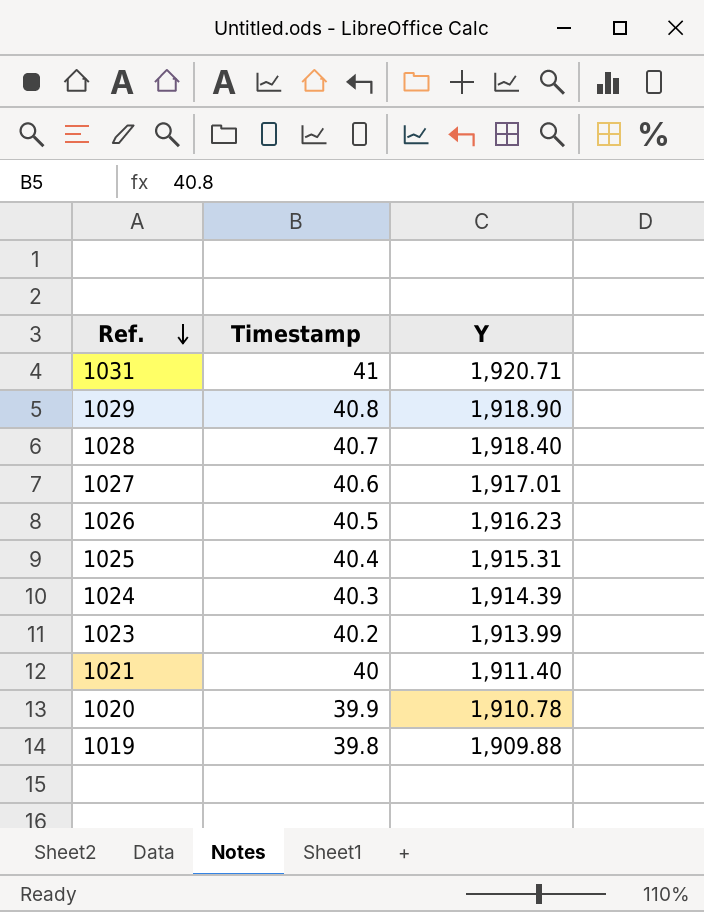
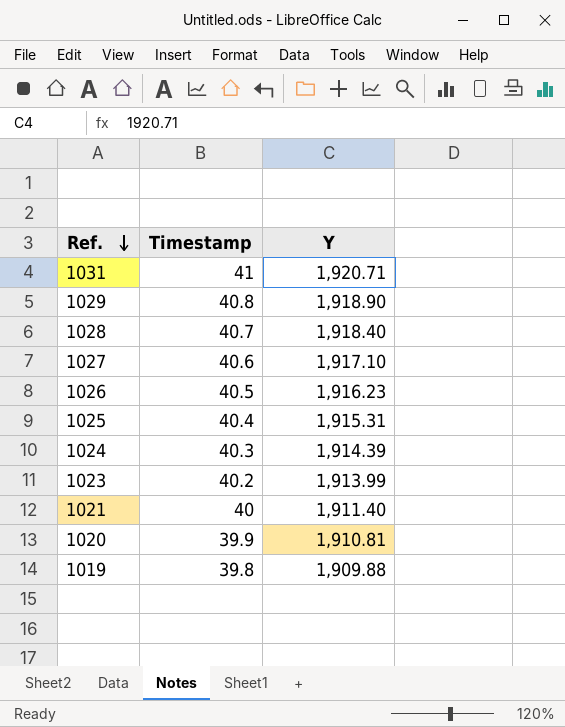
1027 | Y: 1,917.01 -> 1,917.10
1020 | Y: 1,910.78 -> 1,910.81

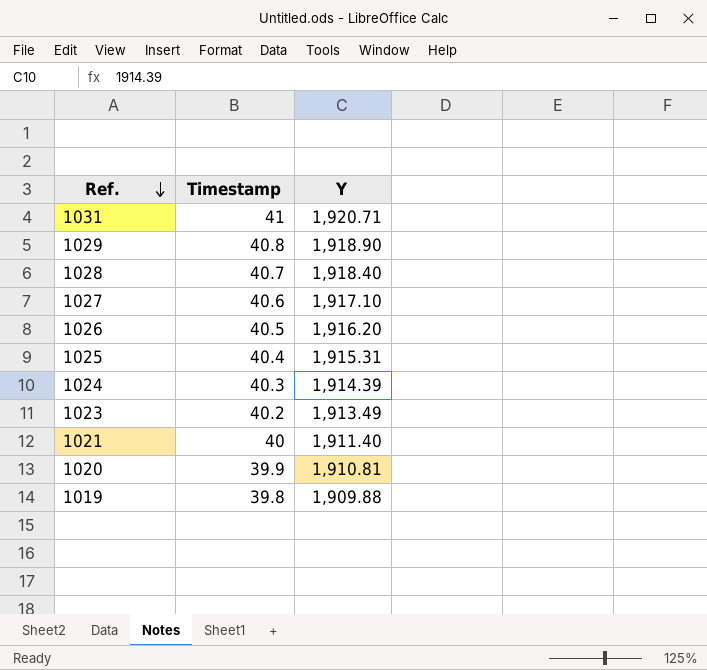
1026 | Y: 1,916.23 -> 1,916.20
1023 | Y: 1,913.99 -> 1,913.49

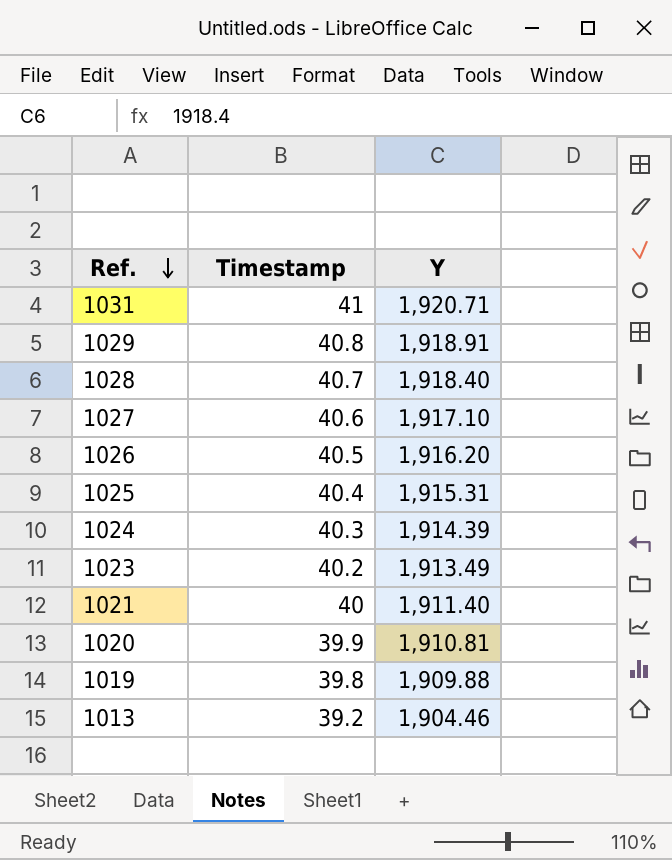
1029 | Y: 1,918.90 -> 1,918.91
row 1013: none -> 39.2 | 1,904.46

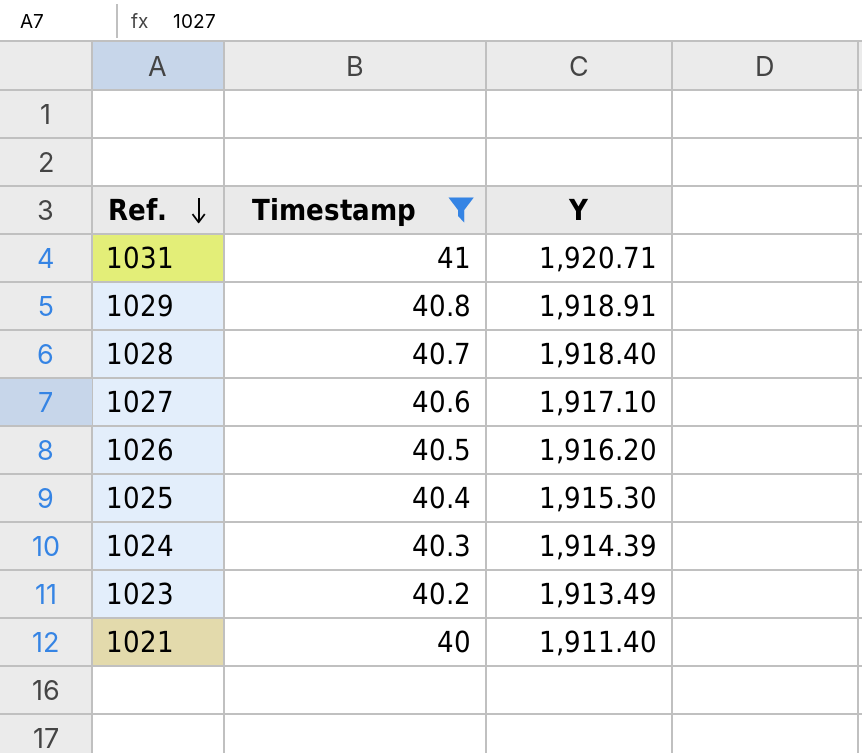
filter: none -> Timestamp >= 40
1025 | Y: 1,915.31 -> 1,915.30

